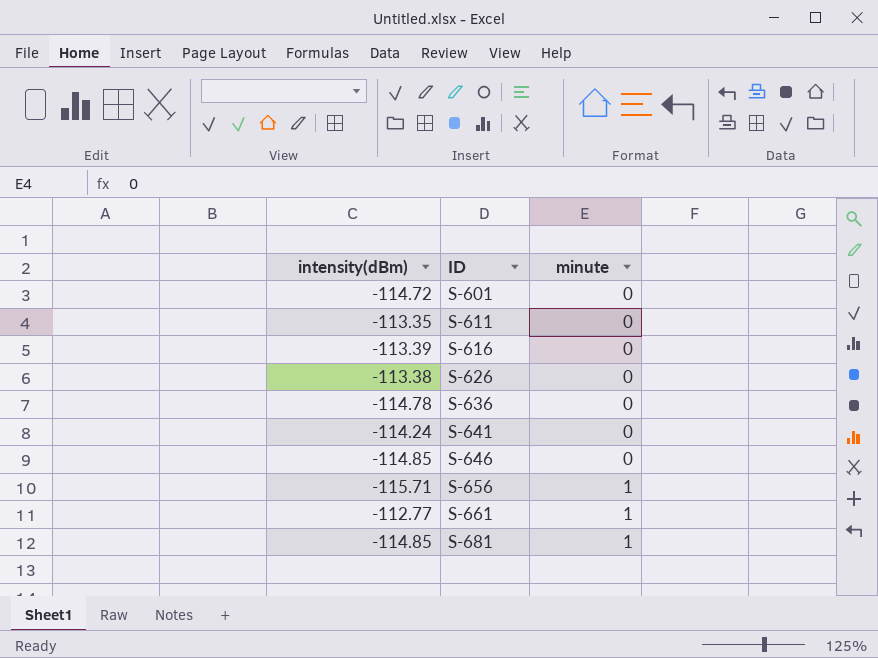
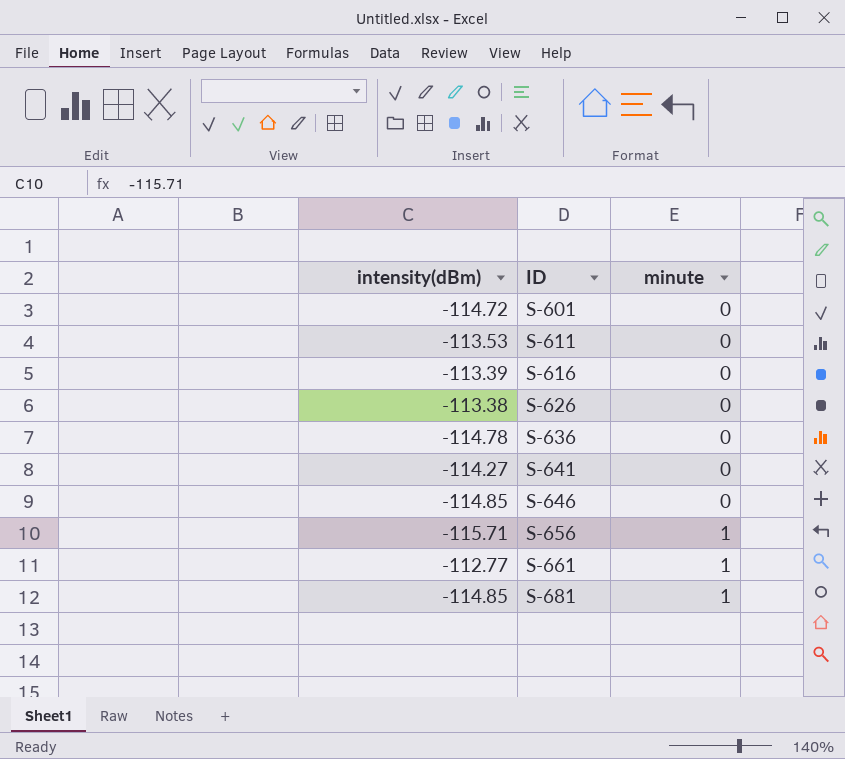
S-611 | intensity(dBm): -113.35 -> -113.53
S-641 | intensity(dBm): -114.24 -> -114.27

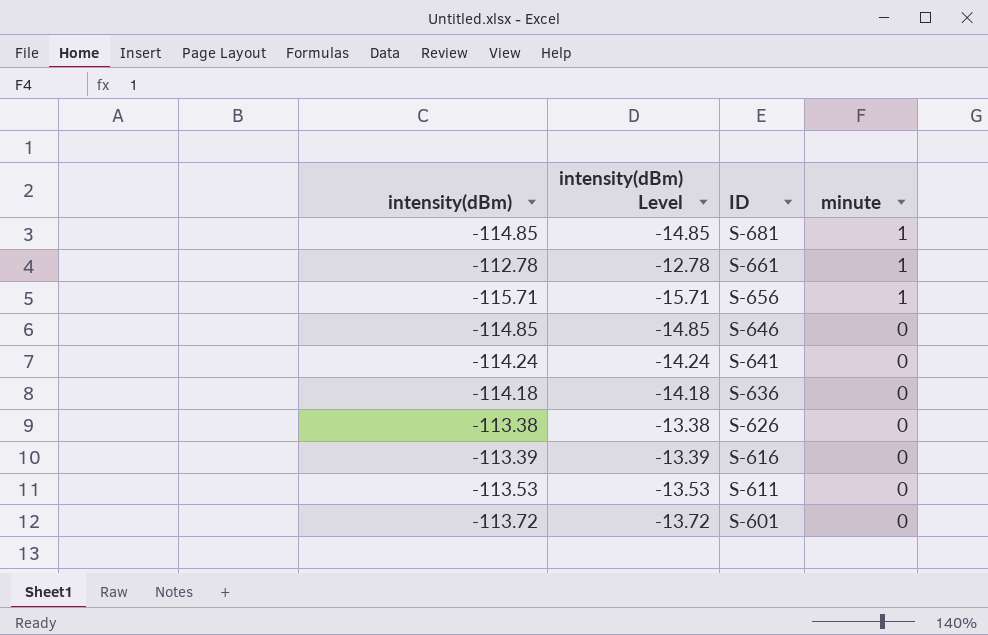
row order: ID ascending -> ID descending
column intensity(dBm) Level | formula: none -> [intensity(dBm)] + 100
S-661 | intensity(dBm): -112.77 -> -112.78
S-641 | intensity(dBm): -114.27 -> -114.24
S-636 | intensity(dBm): -114.78 -> -114.18
S-601 | intensity(dBm): -114.72 -> -113.72

